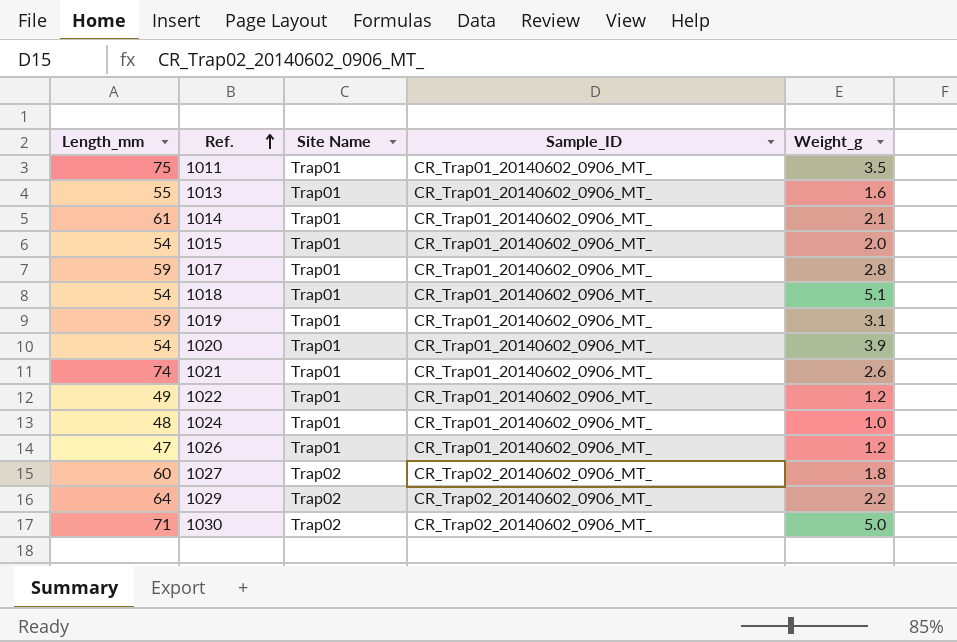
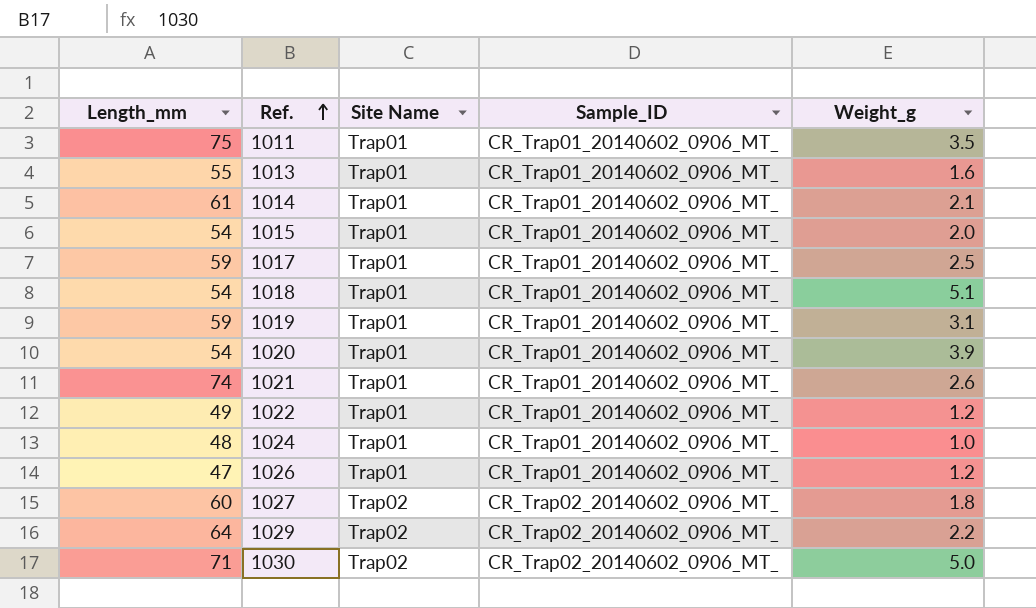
1017 | Weight_g: 2.8 -> 2.5

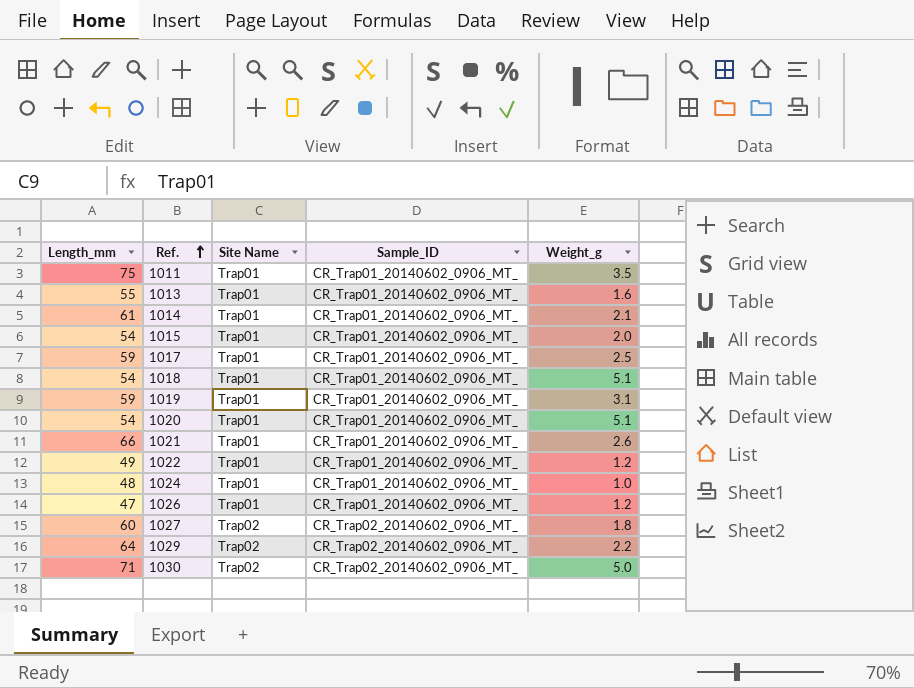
1020 | Weight_g: 3.9 -> 5.1
1021 | Length_mm: 74 -> 66

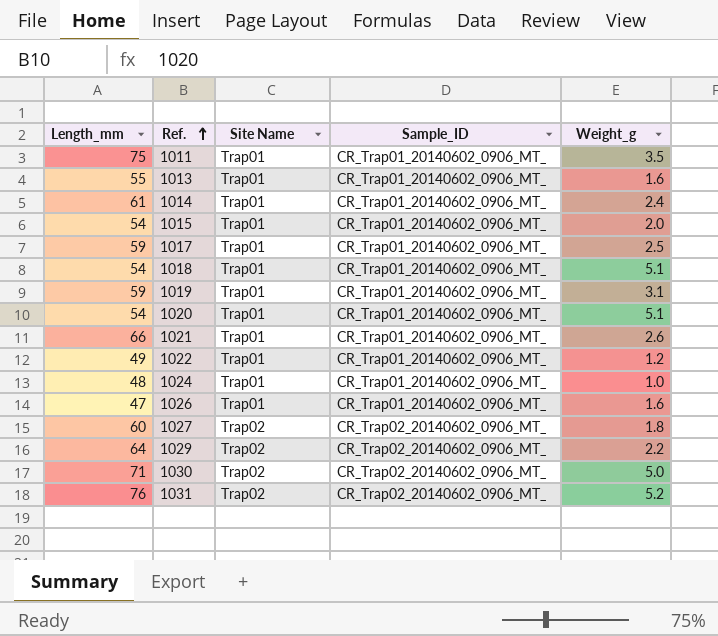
1014 | Weight_g: 2.1 -> 2.4
1026 | Weight_g: 1.2 -> 1.6
row 1031: none -> 76 | Trap02 | CR_Trap02_20140602_0906_MT_ | 5.2

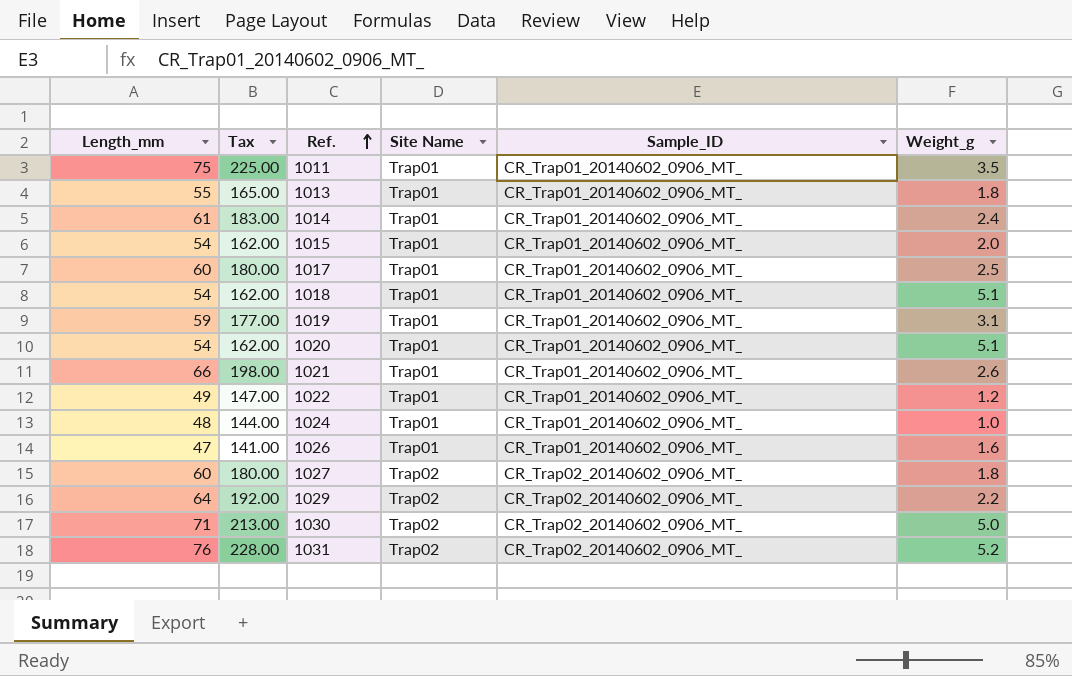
column Tax | formula: none -> [Length_mm] * 3
1013 | Weight_g: 1.6 -> 1.8
1017 | Length_mm: 59 -> 60

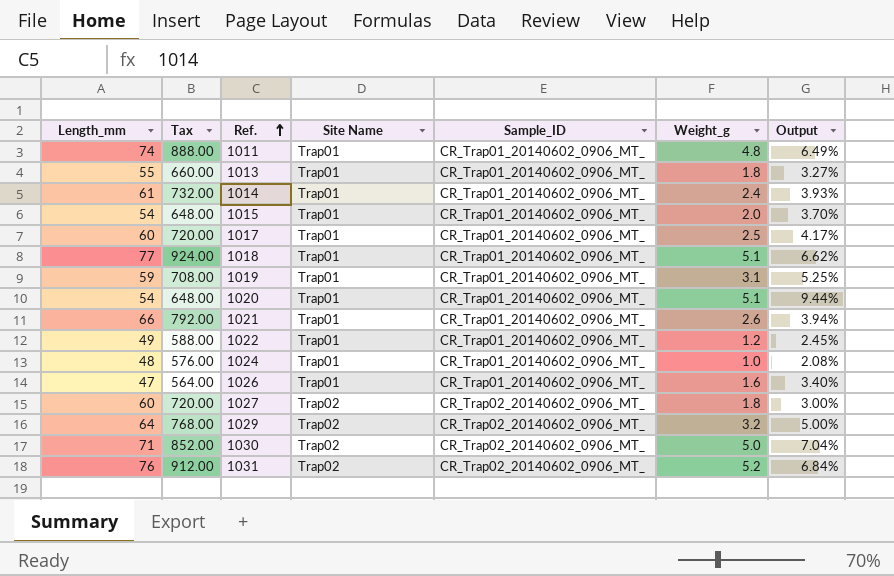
column Tax | formula: [Length_mm] * 3 -> [Length_mm] * 12
column Output | formula: none -> [Weight_g] / [Length_mm]
1011 | Length_mm: 75 -> 74
1011 | Weight_g: 3.5 -> 4.8
1018 | Length_mm: 54 -> 77
1029 | Weight_g: 2.2 -> 3.2

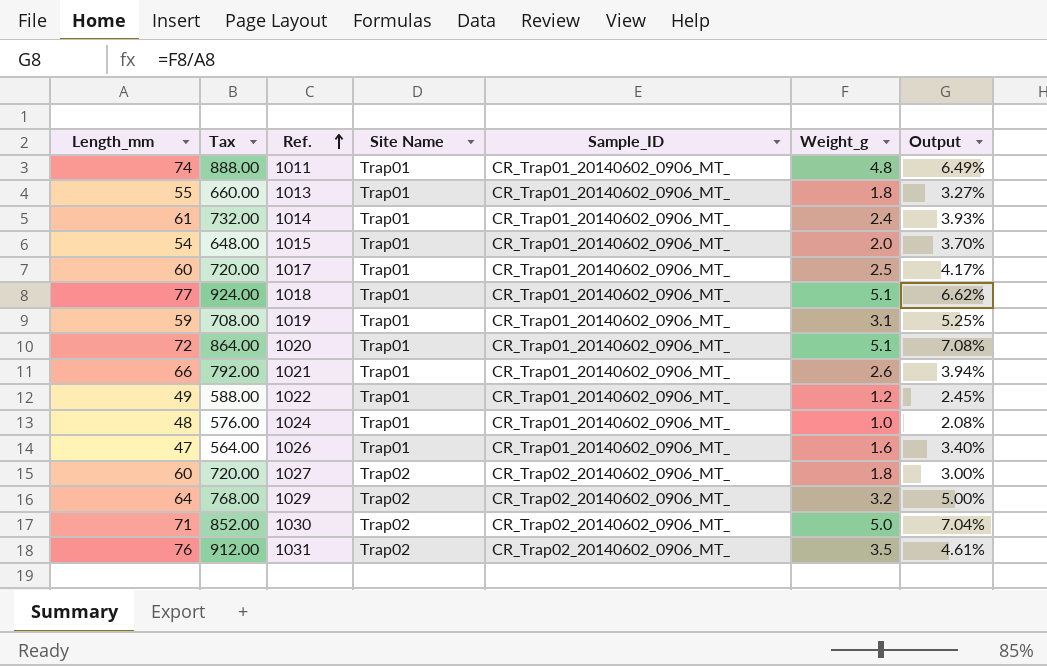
1020 | Length_mm: 54 -> 72
1020 | Tax: 648.00 -> 864.00
1020 | Output: 9.44% -> 7.08%
1031 | Weight_g: 5.2 -> 3.5
1031 | Output: 6.84% -> 4.61%

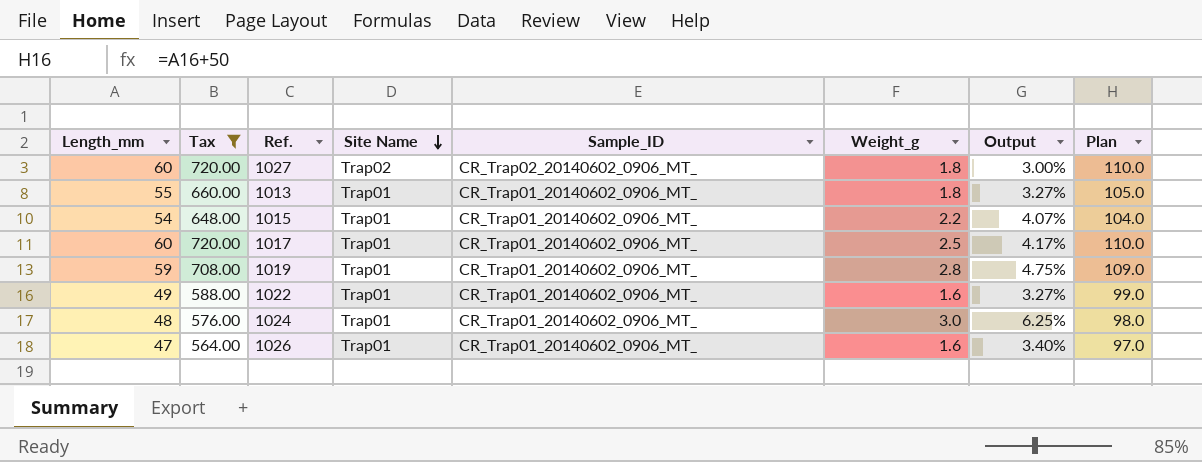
filter: none -> Tax <= 720.00
row order: Ref. ascending -> Site Name descending
column Plan | formula: none -> [Length_mm] + 50
1015 | Weight_g: 2.0 -> 2.2
1015 | Output: 3.70% -> 4.07%
1019 | Weight_g: 3.1 -> 2.8
1019 | Output: 5.25% -> 4.75%
1022 | Weight_g: 1.2 -> 1.6
1022 | Output: 2.45% -> 3.27%
1024 | Weight_g: 1.0 -> 3.0
1024 | Output: 2.08% -> 6.25%

